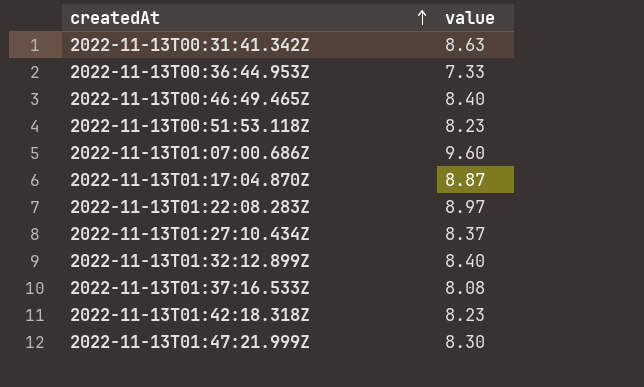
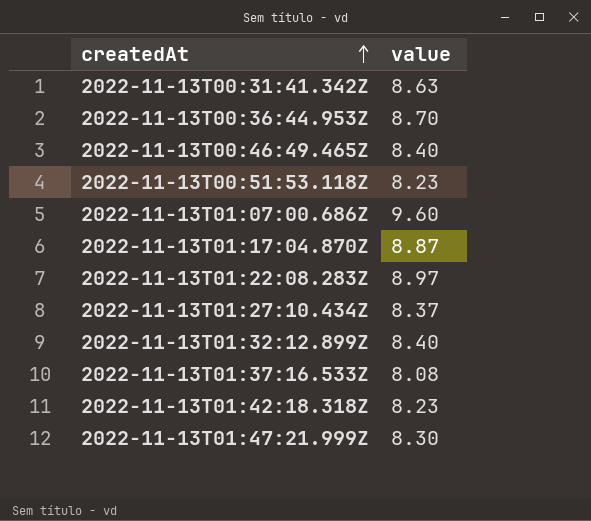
2022-11-13T00:36:44.953Z | value: 7.33 -> 8.70

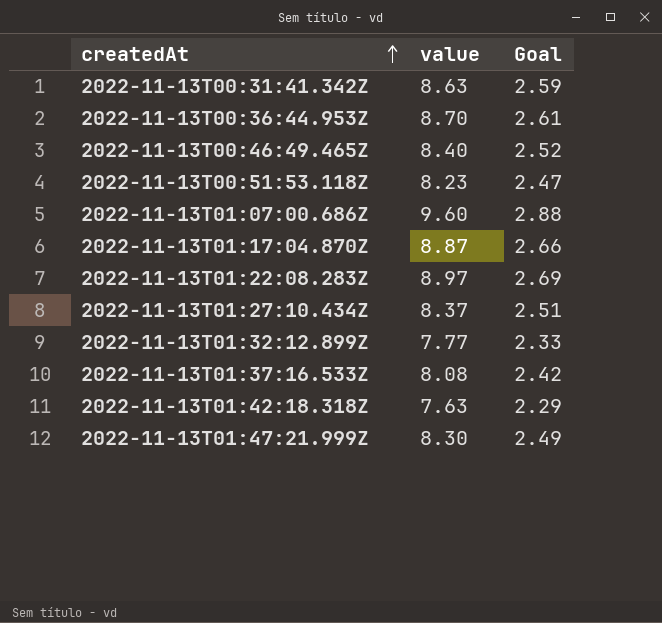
column Goal | formula: none -> [value] * 0.3
2022-11-13T01:32:12.899Z | value: 8.40 -> 7.77
2022-11-13T01:42:18.318Z | value: 8.23 -> 7.63

